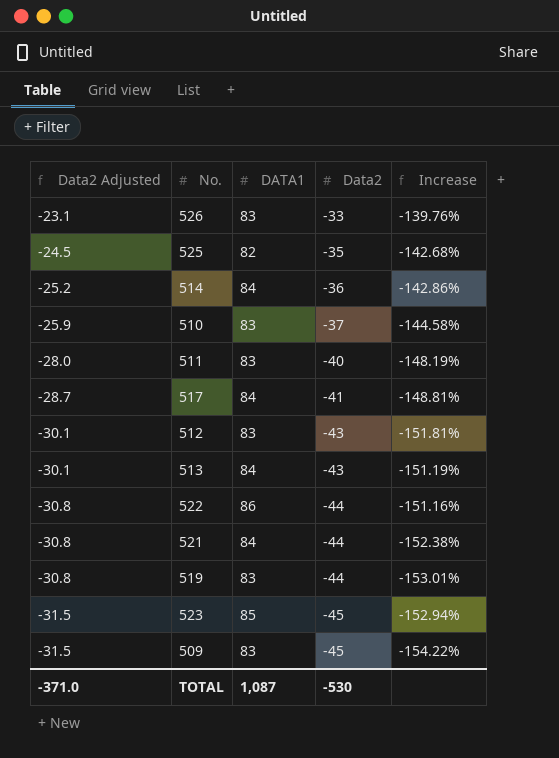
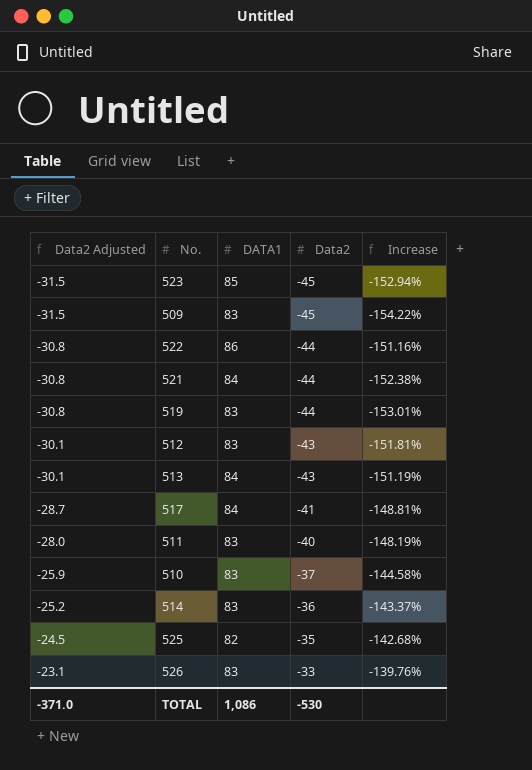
row order: Data2 Adjusted descending -> Data2 Adjusted ascending
514 | DATA1: 84 -> 83
514 | Increase: -142.86% -> -143.37%
TOTAL | DATA1: 1,087 -> 1,086

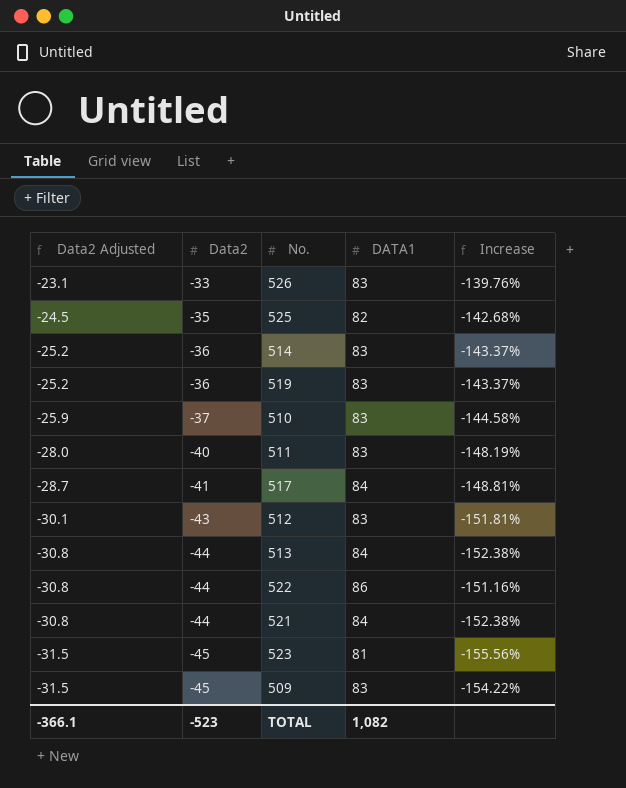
row order: Data2 Adjusted ascending -> Data2 Adjusted descending
column Data2 | position: 4 -> 2
519 | Data2 Adjusted: -30.8 -> -25.2
519 | Data2: -44 -> -36
519 | Increase: -153.01% -> -143.37%
513 | Data2 Adjusted: -30.1 -> -30.8
513 | Data2: -43 -> -44
513 | Increase: -151.19% -> -152.38%
523 | DATA1: 85 -> 81
523 | Increase: -152.94% -> -155.56%
TOTAL | Data2 Adjusted: -371.0 -> -366.1
TOTAL | Data2: -530 -> -523
TOTAL | DATA1: 1,086 -> 1,082

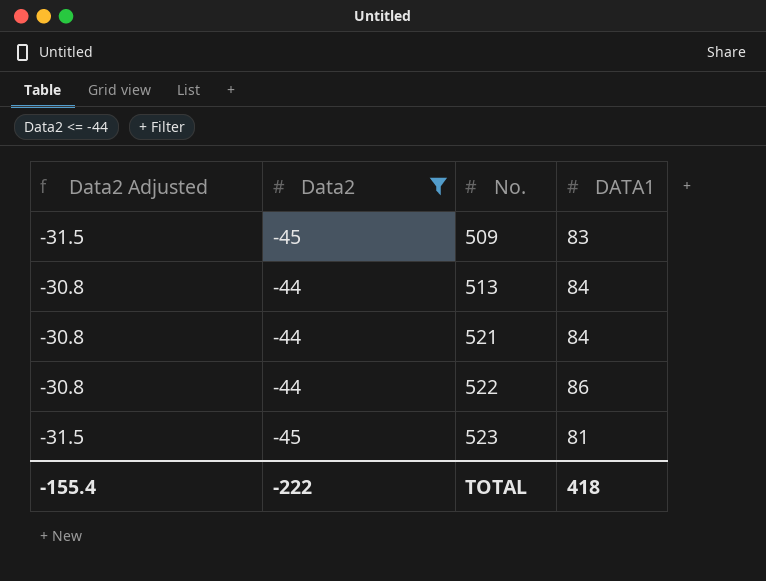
filter: none -> Data2 <= -44
row order: Data2 Adjusted descending -> No. ascending
column Increase | formula: ([Data2] - [DATA1]) / [DATA1] -> none
TOTAL | Data2 Adjusted: -366.1 -> -155.4
TOTAL | Data2: -523 -> -222
TOTAL | DATA1: 1,082 -> 418

